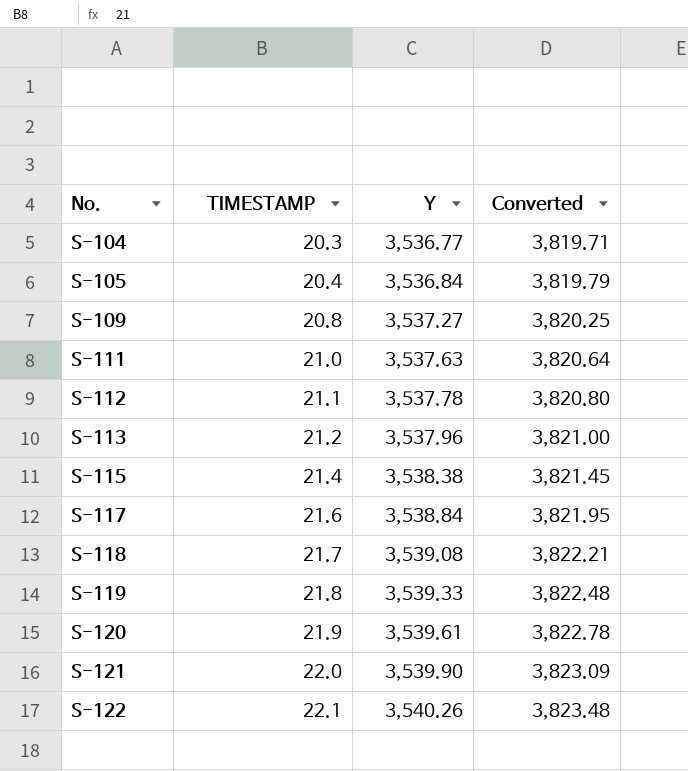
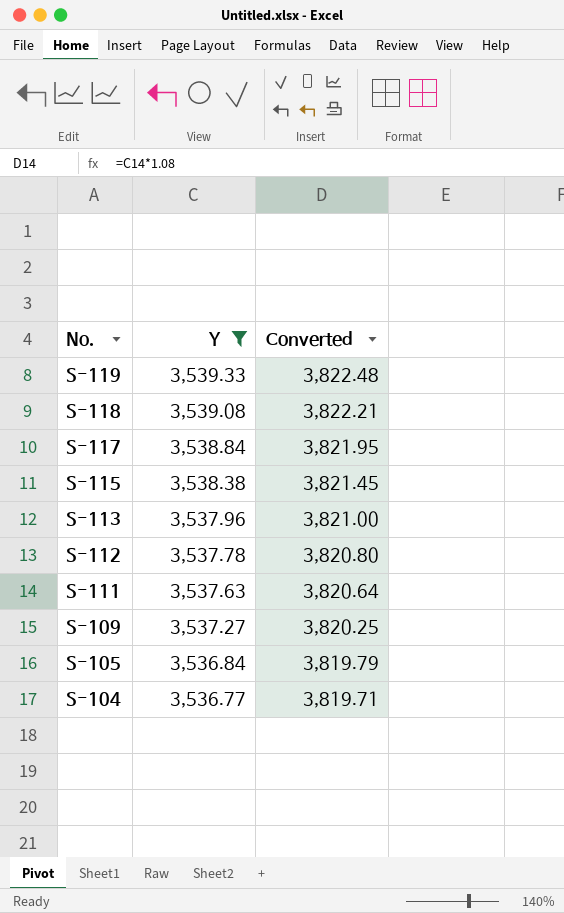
filter: none -> Y <= 3,539.33
row order: No. ascending -> No. descending
column TIMESTAMP | position: 2 -> none

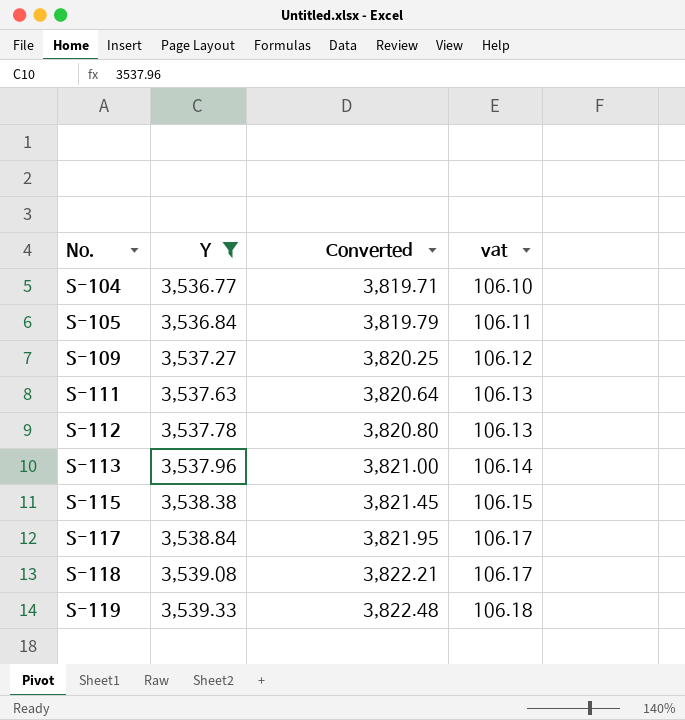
row order: No. descending -> No. ascending
column vat | formula: none -> [Y] * 0.03

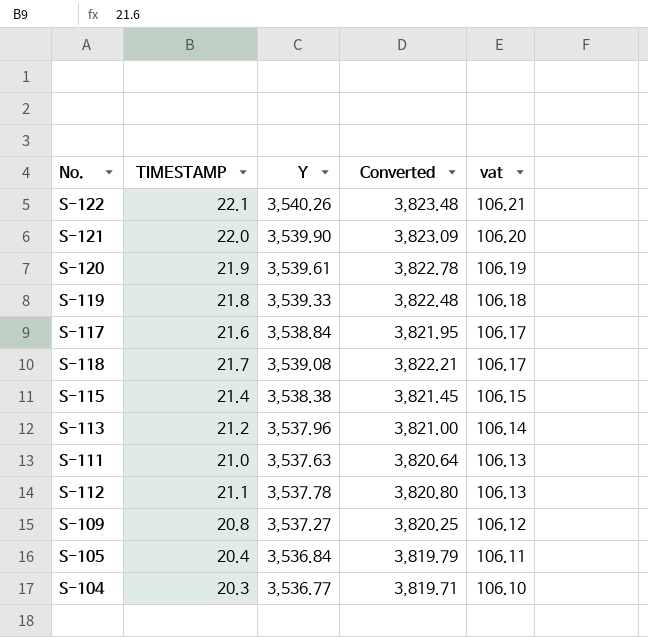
filter: Y <= 3,539.33 -> none
row order: No. ascending -> vat descending
column TIMESTAMP | position: none -> 2

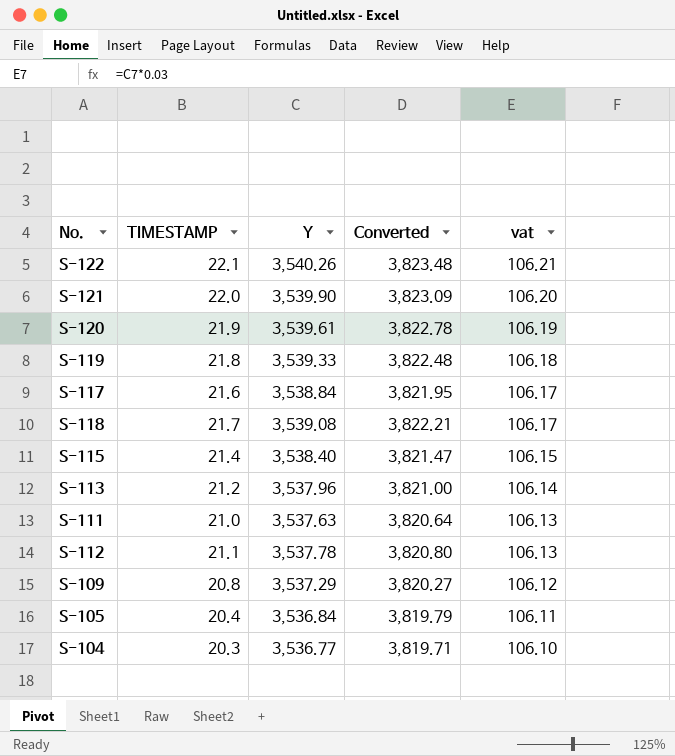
S-115 | Y: 3,538.38 -> 3,538.40
S-115 | Converted: 3,821.45 -> 3,821.47
S-109 | Y: 3,537.27 -> 3,537.29
S-109 | Converted: 3,820.25 -> 3,820.27

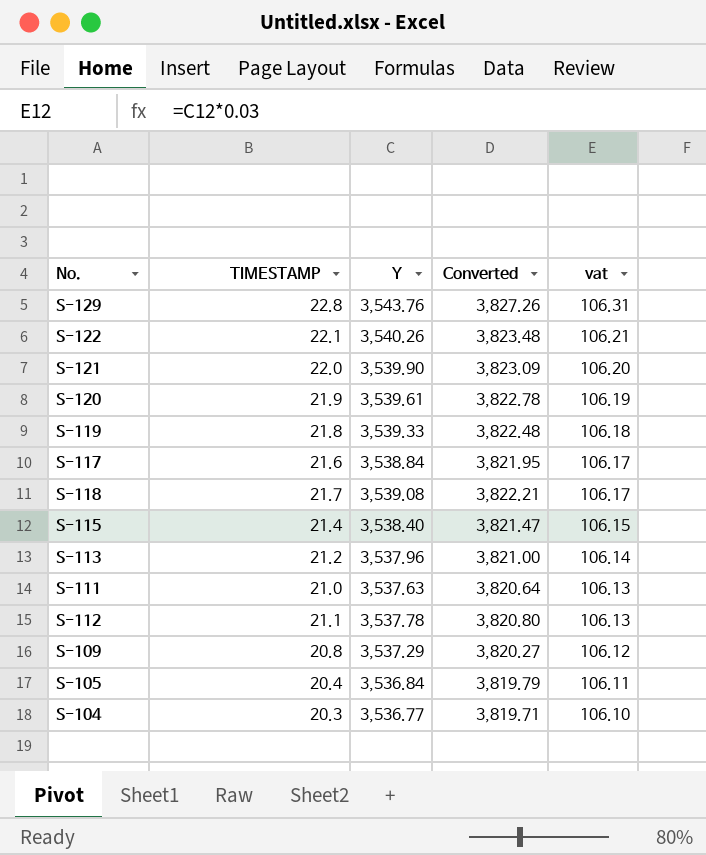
row S-129: none -> 22.8 | 3,543.76 | 3,827.26 | 106.31

